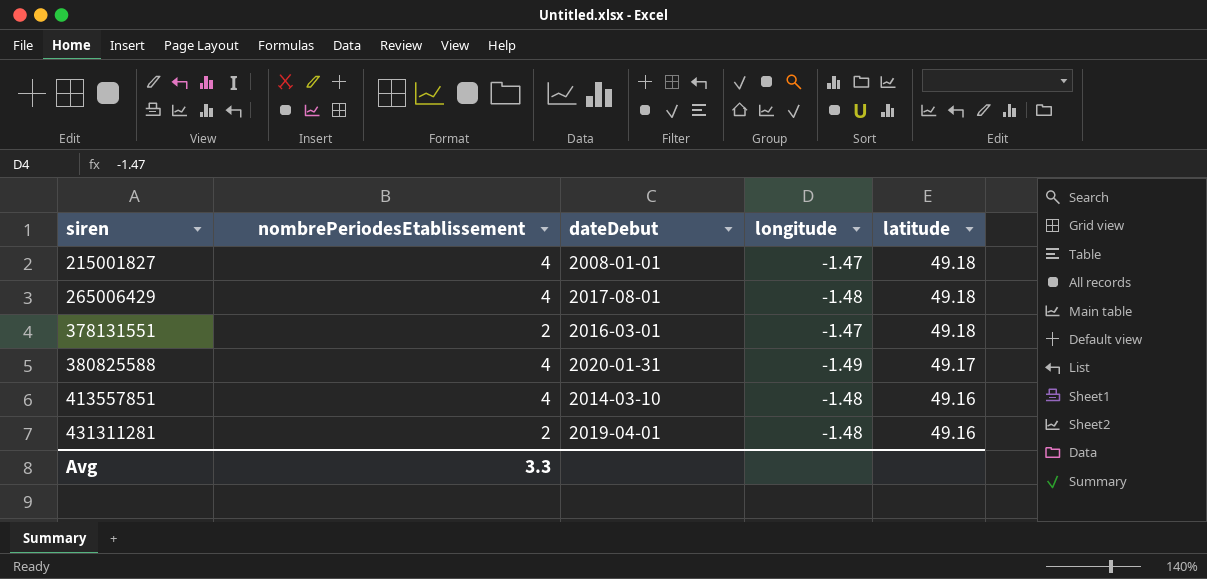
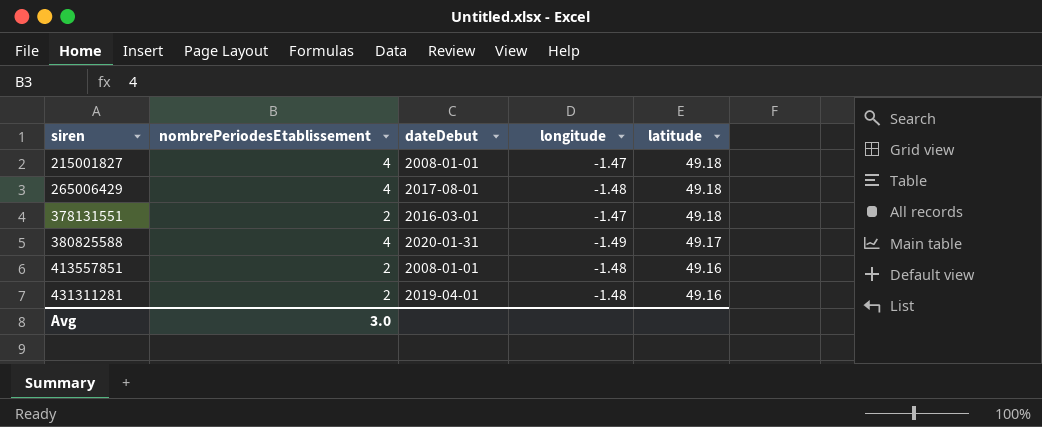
413557851 | nombrePeriodesEtablissement: 4 -> 2
413557851 | dateDebut: 2014-03-10 -> 2008-01-01
Avg | nombrePeriodesEtablissement: 3.3 -> 3.0

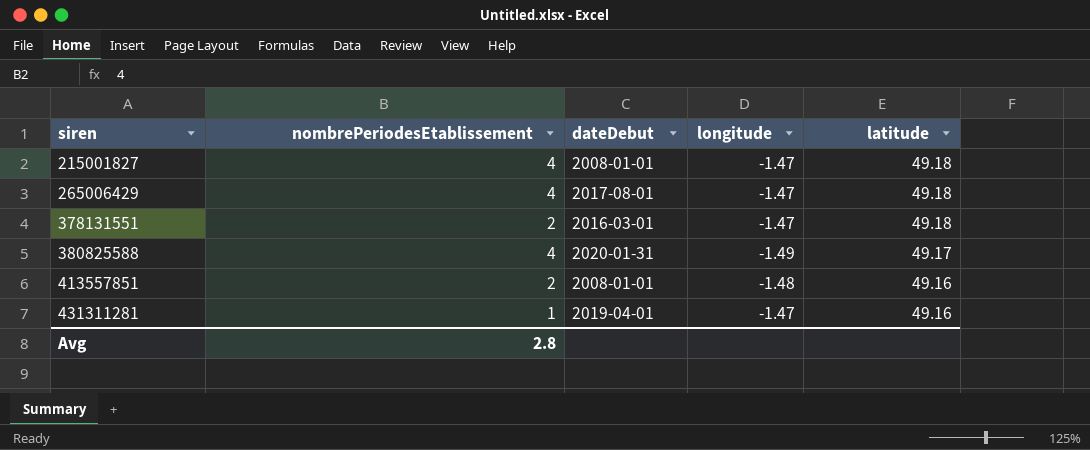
265006429 | longitude: -1.48 -> -1.47
431311281 | nombrePeriodesEtablissement: 2 -> 1
431311281 | longitude: -1.48 -> -1.47
Avg | nombrePeriodesEtablissement: 3.0 -> 2.8

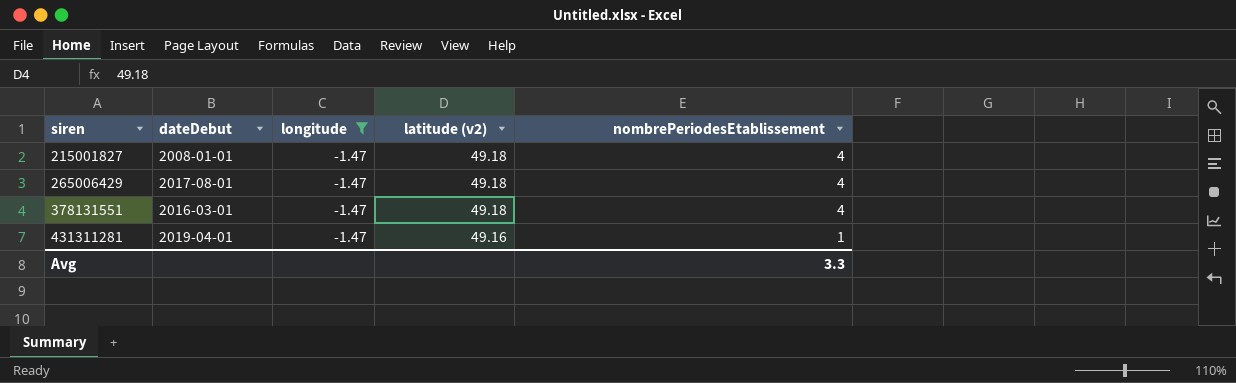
filter: none -> longitude = -1.47
column name: latitude -> latitude (v2)
column nombrePeriodesEtablissement | position: 2 -> 5
378131551 | nombrePeriodesEtablissement: 2 -> 4
Avg | nombrePeriodesEtablissement: 2.8 -> 3.3

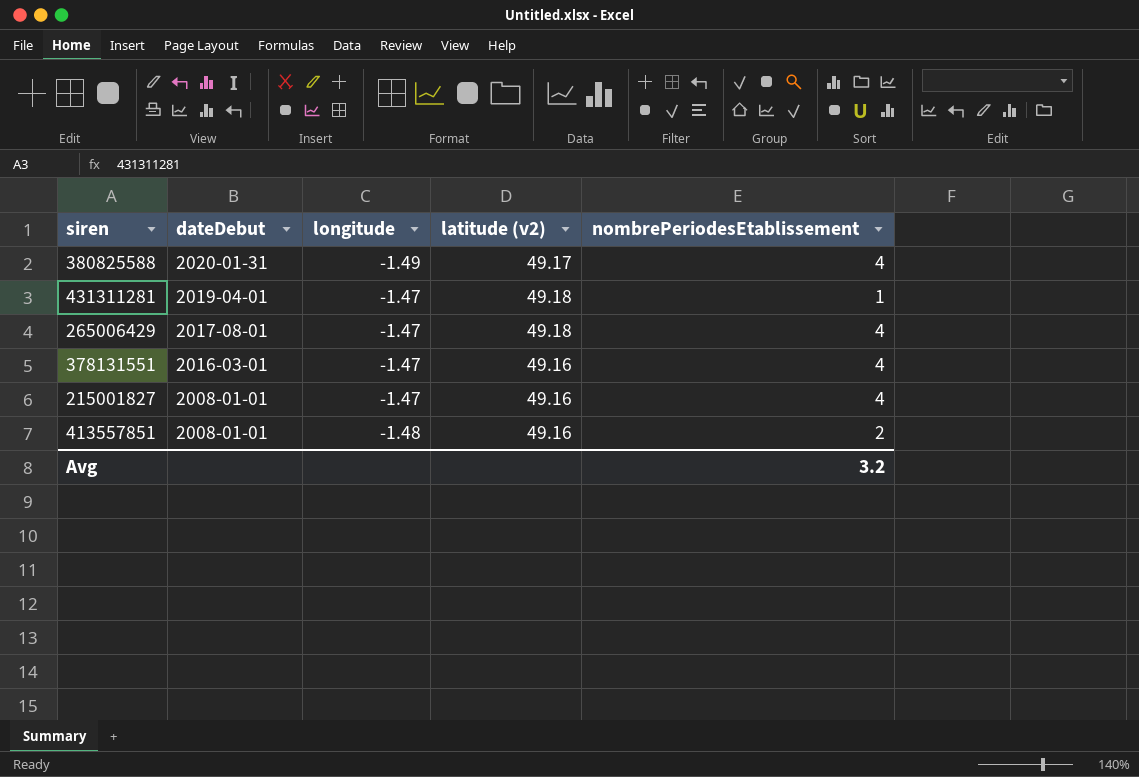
filter: longitude = -1.47 -> none
row order: siren ascending -> dateDebut descending
431311281 | latitude (v2): 49.16 -> 49.18
378131551 | latitude (v2): 49.18 -> 49.16
215001827 | latitude (v2): 49.18 -> 49.16
Avg | nombrePeriodesEtablissement: 3.3 -> 3.2

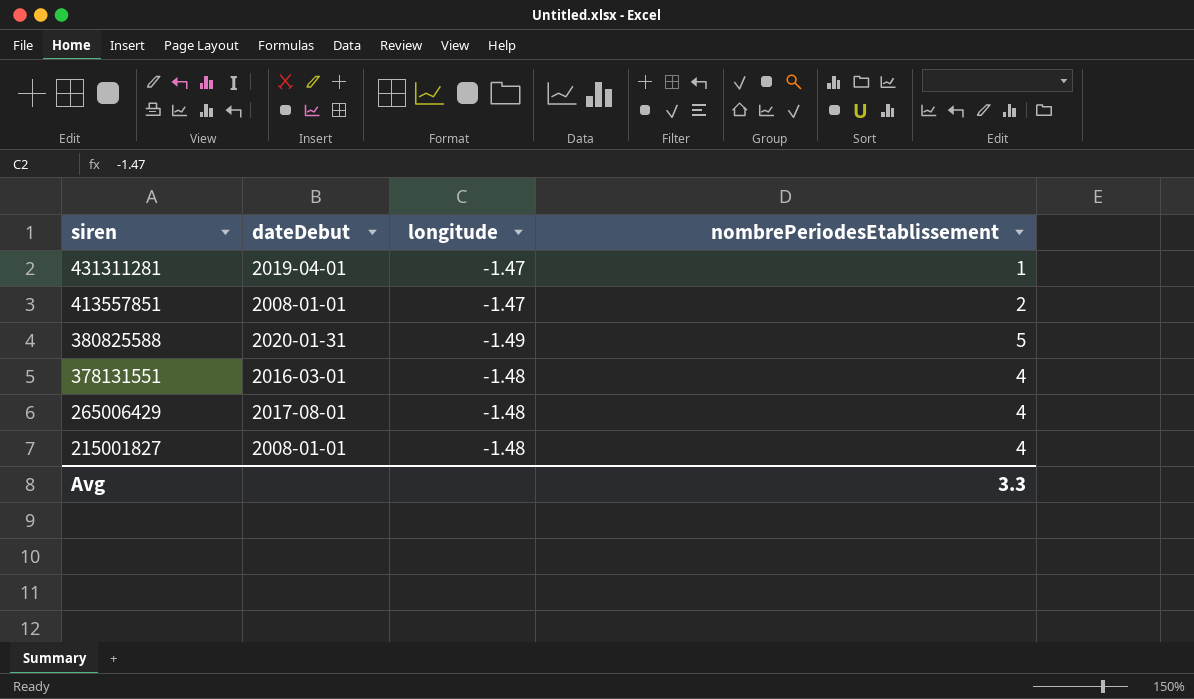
row order: dateDebut descending -> siren descending
column latitude (v2) | position: 4 -> none
413557851 | longitude: -1.48 -> -1.47
380825588 | nombrePeriodesEtablissement: 4 -> 5
378131551 | longitude: -1.47 -> -1.48
265006429 | longitude: -1.47 -> -1.48
215001827 | longitude: -1.47 -> -1.48
Avg | nombrePeriodesEtablissement: 3.2 -> 3.3

